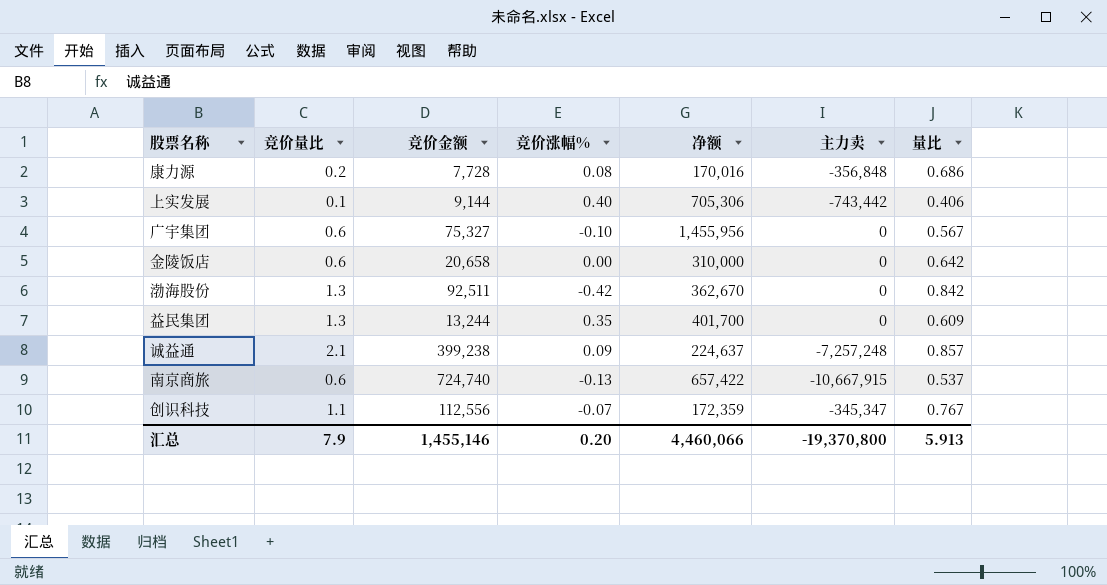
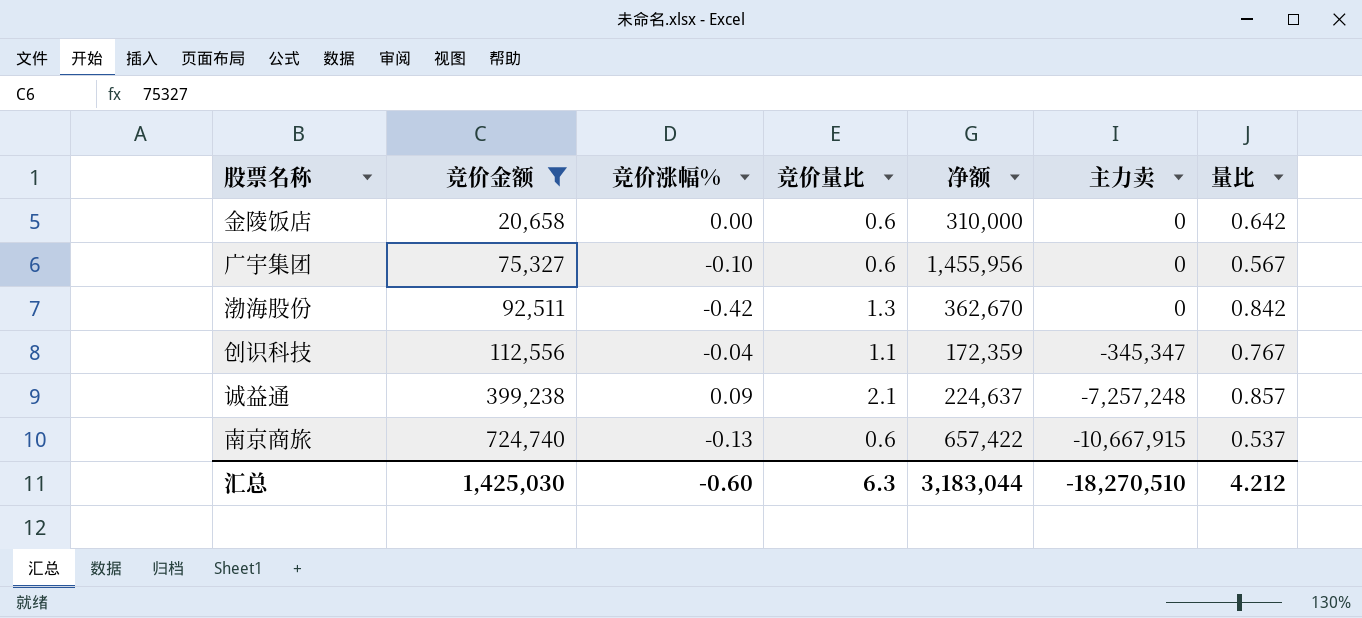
filter: none -> 竞价金额 >= 20,658
row order: none -> 竞价金额 ascending
column 竞价量比 | position: 2 -> 4
创识科技 | 竞价涨幅%: -0.07 -> -0.04
汇总 | 竞价金额: 1,455,146 -> 1,425,030
汇总 | 竞价涨幅%: 0.20 -> -0.60
汇总 | 竞价量比: 7.9 -> 6.3
汇总 | 净额: 4,460,066 -> 3,183,044
汇总 | 主力卖: -19,370,800 -> -18,270,510
汇总 | 量比: 5.913 -> 4.212

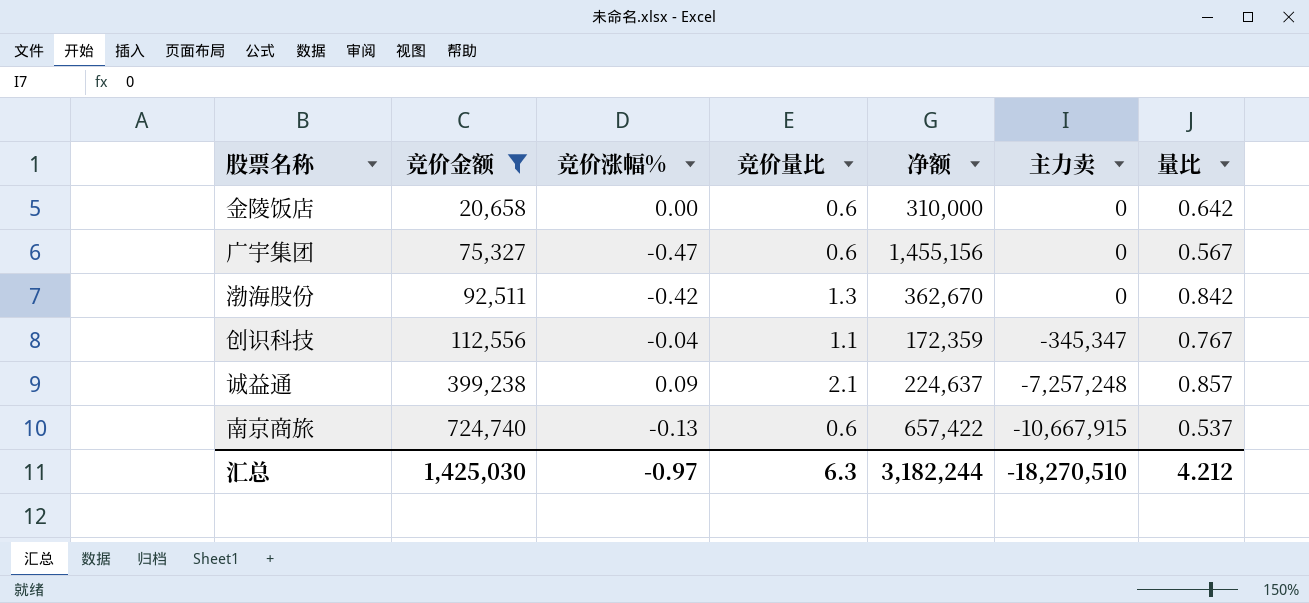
广宇集团 | 竞价涨幅%: -0.10 -> -0.47
广宇集团 | 净额: 1,455,956 -> 1,455,156
汇总 | 竞价涨幅%: -0.60 -> -0.97
汇总 | 净额: 3,183,044 -> 3,182,244

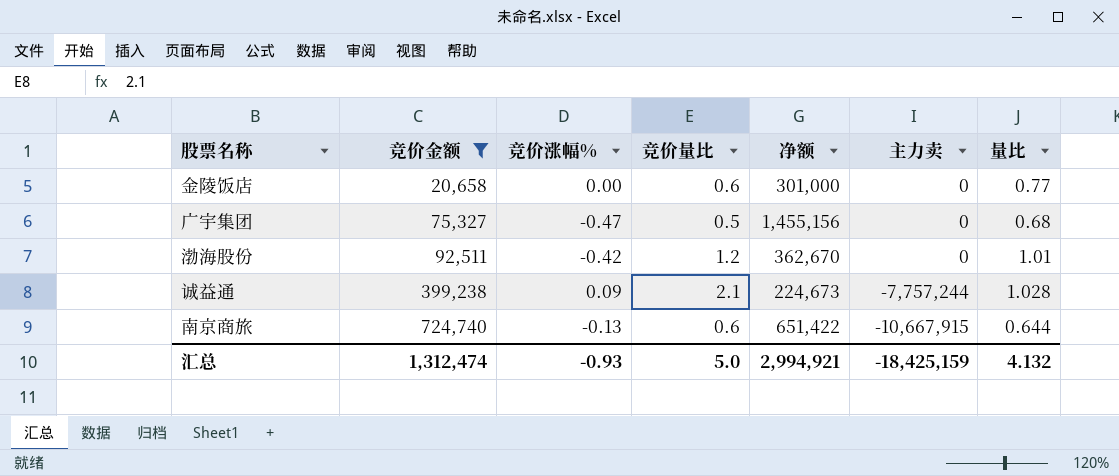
row 创识科技: 112,556 | -0.04 | 1.1 | 172,359 | -345,347 | 0.767 -> none
金陵饭店 | 净额: 310,000 -> 301,000
金陵饭店 | 量比: 0.642 -> 0.77
广宇集团 | 竞价量比: 0.6 -> 0.5
广宇集团 | 量比: 0.567 -> 0.68
渤海股份 | 竞价量比: 1.3 -> 1.2
渤海股份 | 量比: 0.842 -> 1.01
诚益通 | 净额: 224,637 -> 224,673
诚益通 | 主力卖: -7,257,248 -> -7,757,244
诚益通 | 量比: 0.857 -> 1.028
南京商旅 | 净额: 657,422 -> 651,422
南京商旅 | 量比: 0.537 -> 0.644
汇总 | 竞价金额: 1,425,030 -> 1,312,474
汇总 | 竞价涨幅%: -0.97 -> -0.93
汇总 | 竞价量比: 6.3 -> 5.0
汇总 | 净额: 3,182,244 -> 2,994,921
汇总 | 主力卖: -18,270,510 -> -18,425,159
汇总 | 量比: 4.212 -> 4.132

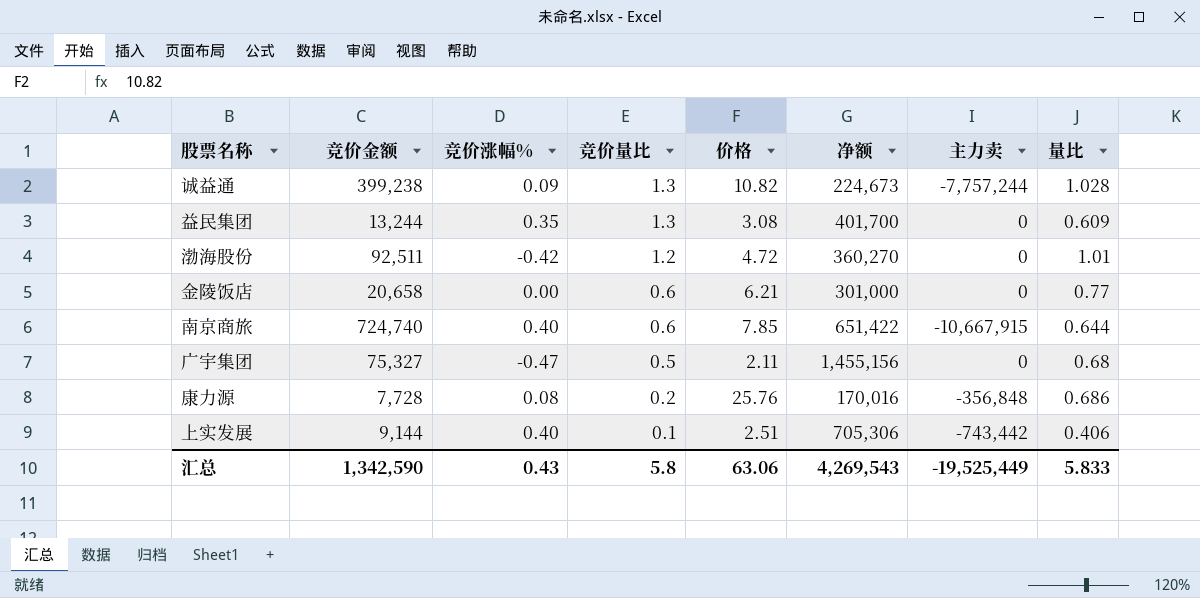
filter: 竞价金额 >= 20,658 -> none
row order: 竞价金额 ascending -> 竞价量比 descending
column 价格 | position: none -> 5
诚益通 | 竞价量比: 2.1 -> 1.3
渤海股份 | 净额: 362,670 -> 360,270
南京商旅 | 竞价涨幅%: -0.13 -> 0.40
汇总 | 竞价金额: 1,312,474 -> 1,342,590
汇总 | 竞价涨幅%: -0.93 -> 0.43
汇总 | 竞价量比: 5.0 -> 5.8
汇总 | 净额: 2,994,921 -> 4,269,543
汇总 | 主力卖: -18,425,159 -> -19,525,449
汇总 | 量比: 4.132 -> 5.833

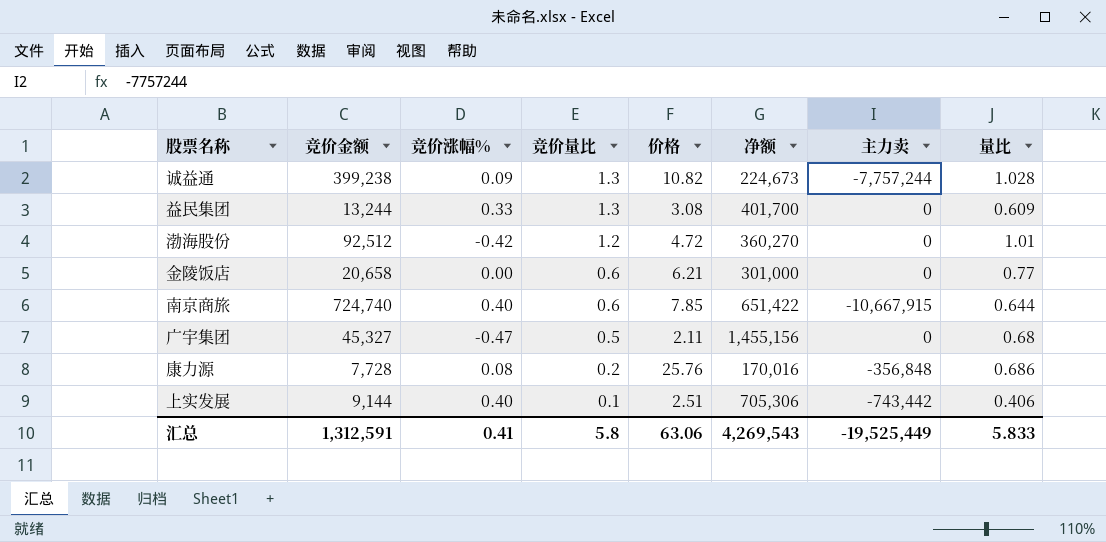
益民集团 | 竞价涨幅%: 0.35 -> 0.33
渤海股份 | 竞价金额: 92,511 -> 92,512
广宇集团 | 竞价金额: 75,327 -> 45,327
汇总 | 竞价金额: 1,342,590 -> 1,312,591
汇总 | 竞价涨幅%: 0.43 -> 0.41

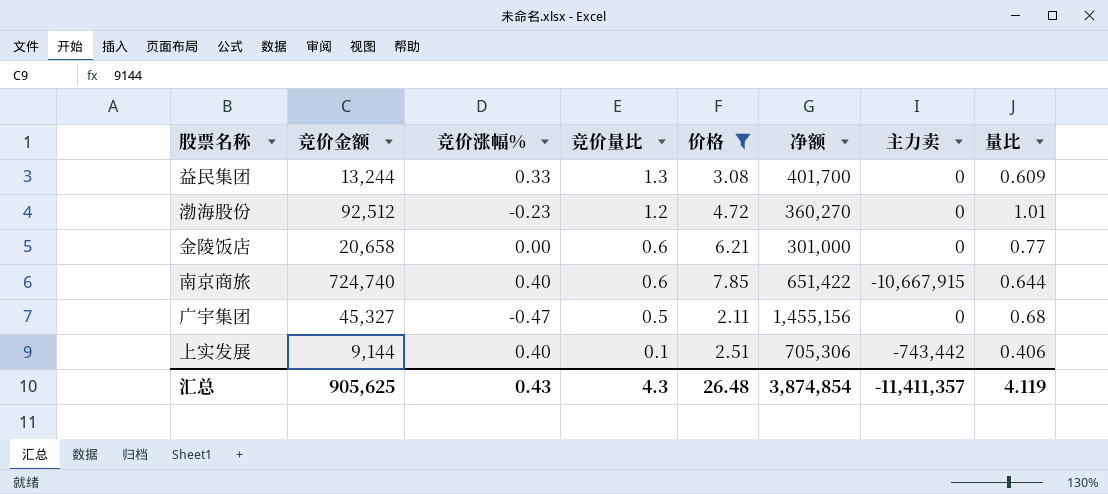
filter: none -> 价格 <= 7.85
渤海股份 | 竞价涨幅%: -0.42 -> -0.23
汇总 | 竞价金额: 1,312,591 -> 905,625
汇总 | 竞价涨幅%: 0.41 -> 0.43
汇总 | 竞价量比: 5.8 -> 4.3
汇总 | 价格: 63.06 -> 26.48
汇总 | 净额: 4,269,543 -> 3,874,854
汇总 | 主力卖: -19,525,449 -> -11,411,357
汇总 | 量比: 5.833 -> 4.119

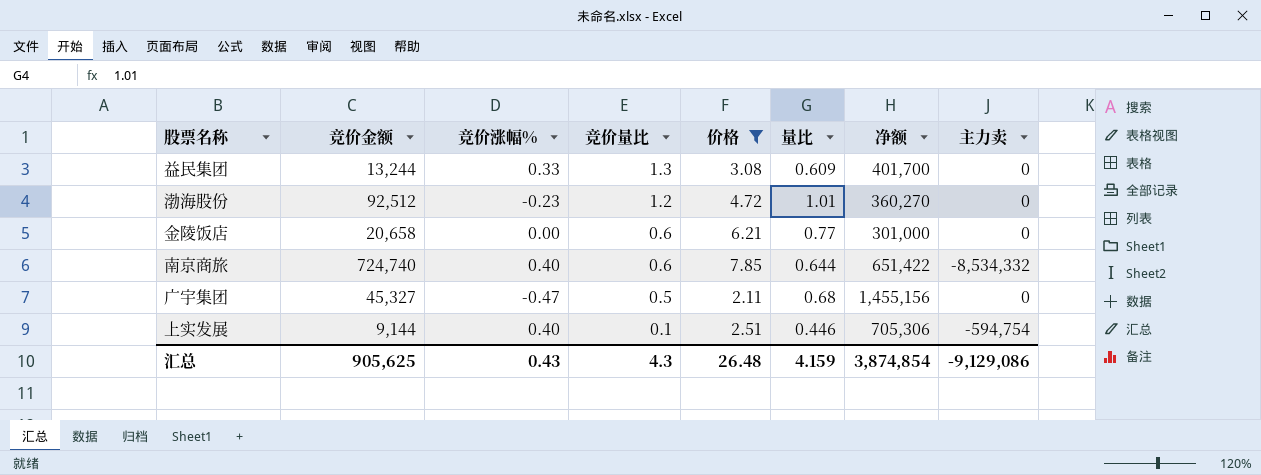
column 量比 | position: 8 -> 6
南京商旅 | 主力卖: -10,667,915 -> -8,534,332
上实发展 | 量比: 0.406 -> 0.446
上实发展 | 主力卖: -743,442 -> -594,754
汇总 | 量比: 4.119 -> 4.159
汇总 | 主力卖: -11,411,357 -> -9,129,086

